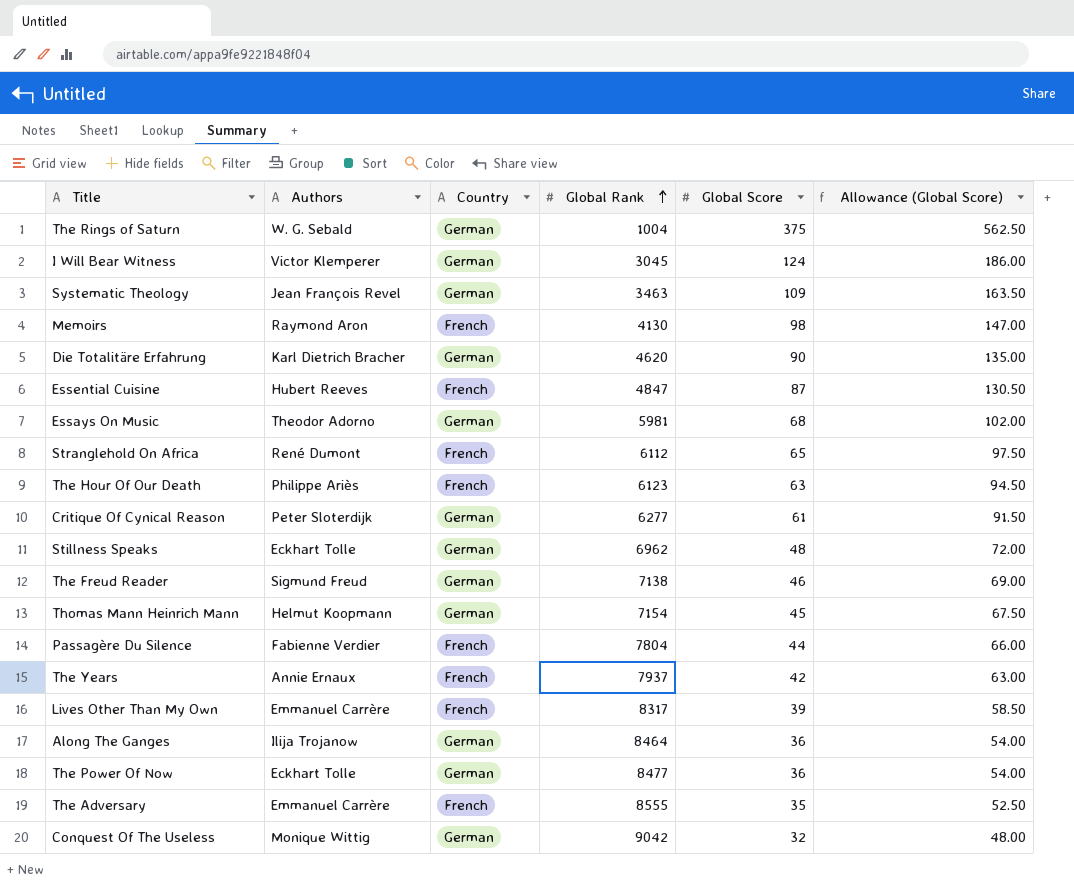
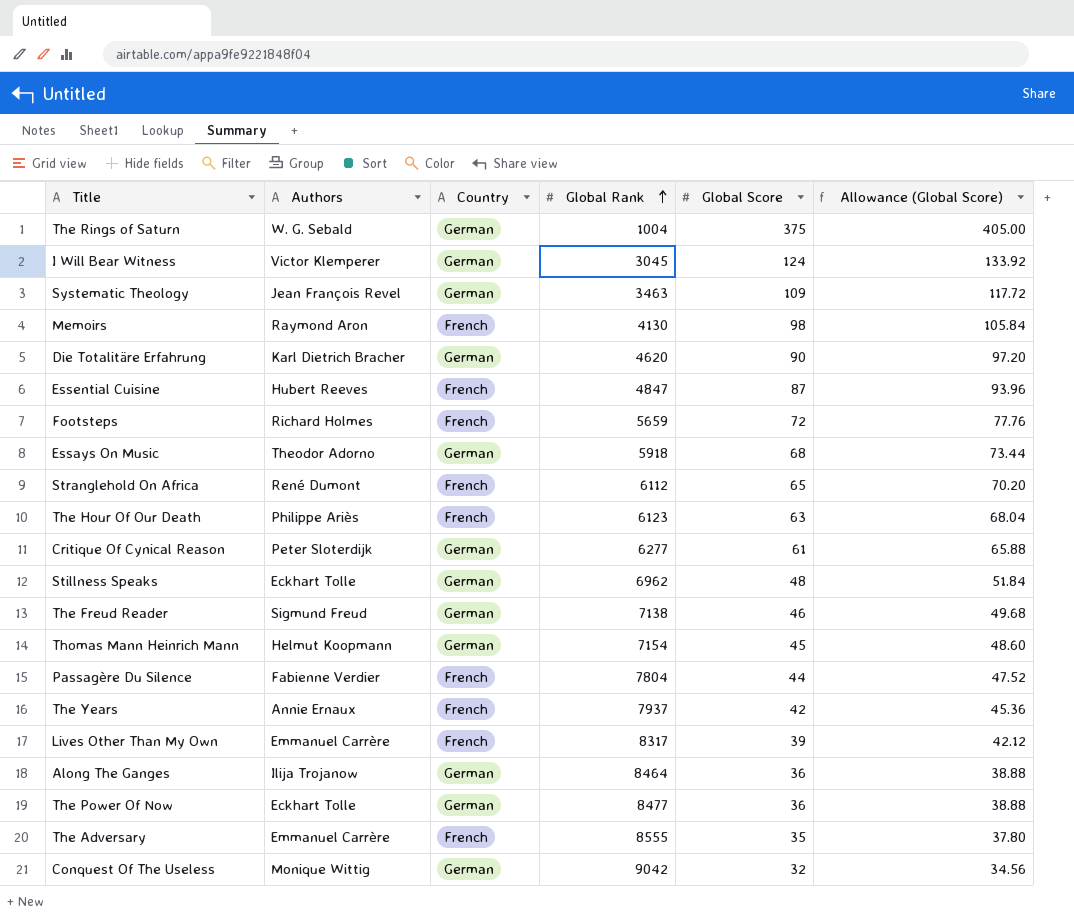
column Allowance (Global Score) | formula: [Global Score] * 1.5 -> [Global Score] * 1.08
row Footsteps: none -> Richard Holmes | French | 5659 | 72 | 77.76
Essays On Music | Global Rank: 5981 -> 5918

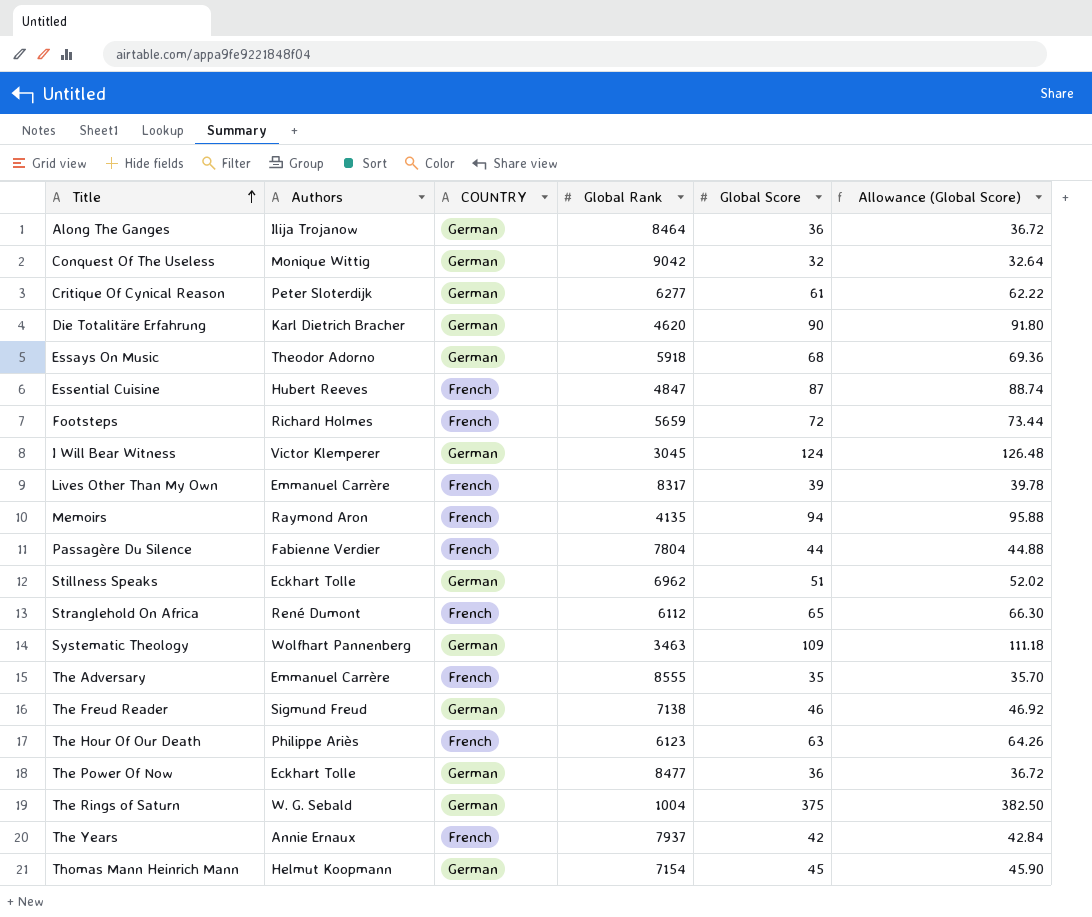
row order: Global Rank ascending -> Title ascending
column name: Country -> COUNTRY
column Allowance (Global Score) | formula: [Global Score] * 1.08 -> [Global Score] * 1.02
Memoirs | Global Rank: 4130 -> 4135
Memoirs | Global Score: 98 -> 94
Stillness Speaks | Global Score: 48 -> 51
Systematic Theology | Authors: Jean François Revel -> Wolfhart Pannenberg

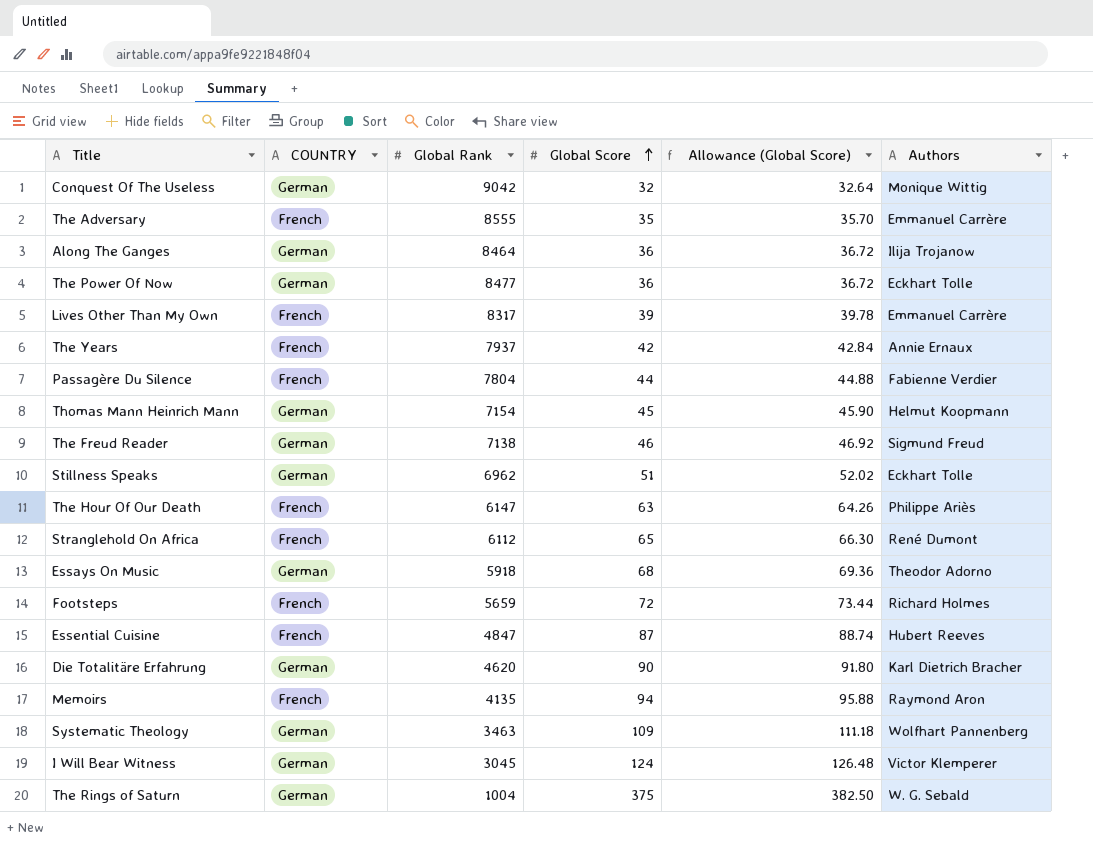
row order: Title ascending -> Global Score ascending
column Authors | position: 2 -> 6
row Critique Of Cynical Reason: Peter Sloterdijk | German | 6277 | 61 | 62.22 -> none
The Hour Of Our Death | Global Rank: 6123 -> 6147

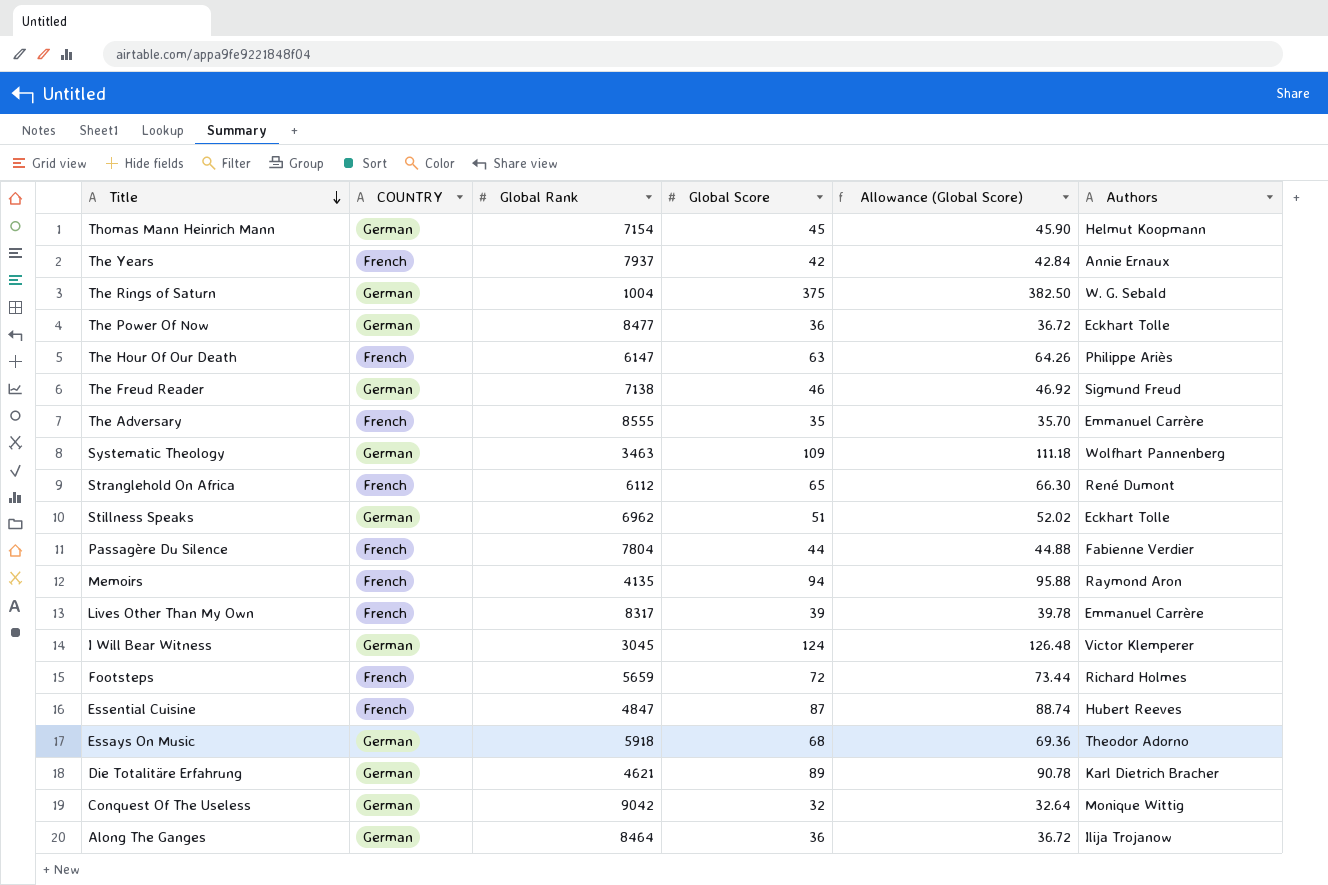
row order: Global Score ascending -> Title descending
Die Totalitäre Erfahrung | Global Rank: 4620 -> 4621
Die Totalitäre Erfahrung | Global Score: 90 -> 89
Die Totalitäre Erfahrung | Allowance (Global Score): 91.80 -> 90.78

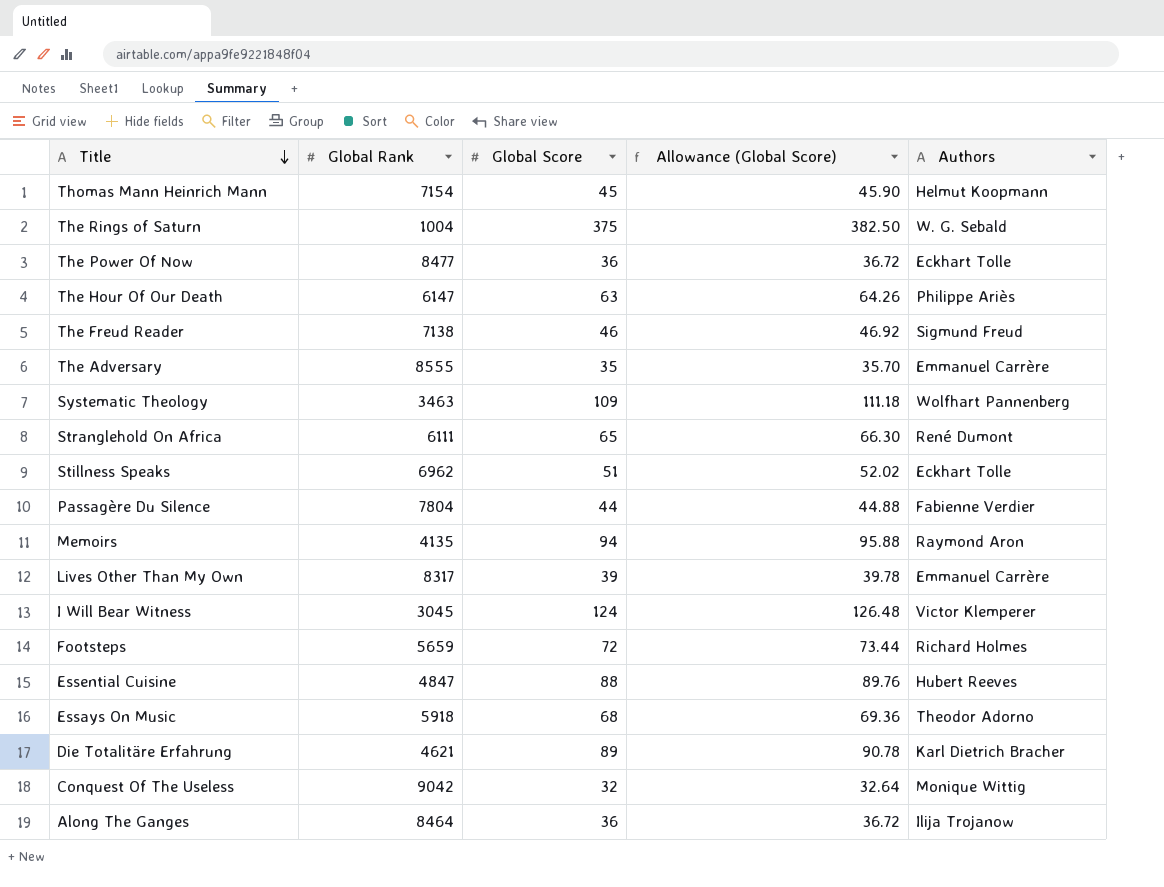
column COUNTRY | position: 2 -> none
row The Years: French | 7937 | 42 | 42.84 | Annie Ernaux -> none
Stranglehold On Africa | Global Rank: 6112 -> 6111
Essential Cuisine | Global Score: 87 -> 88
Essential Cuisine | Allowance (Global Score): 88.74 -> 89.76

